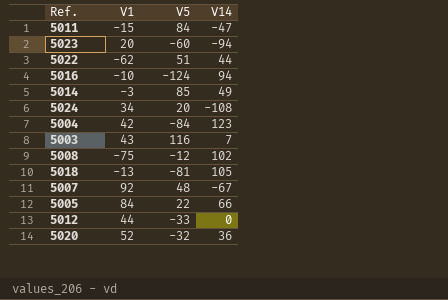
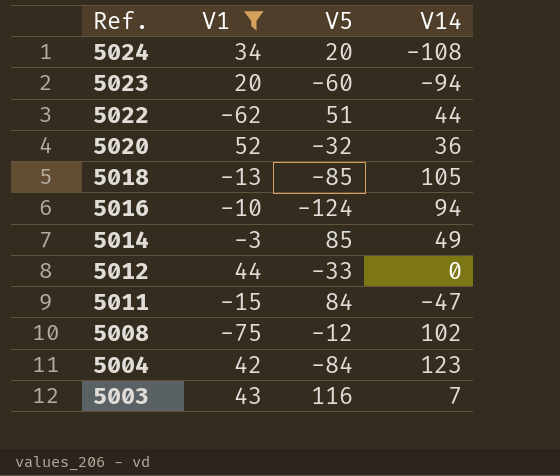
filter: none -> V1 <= 52
row order: none -> Ref. descending
5018 | V5: -81 -> -85

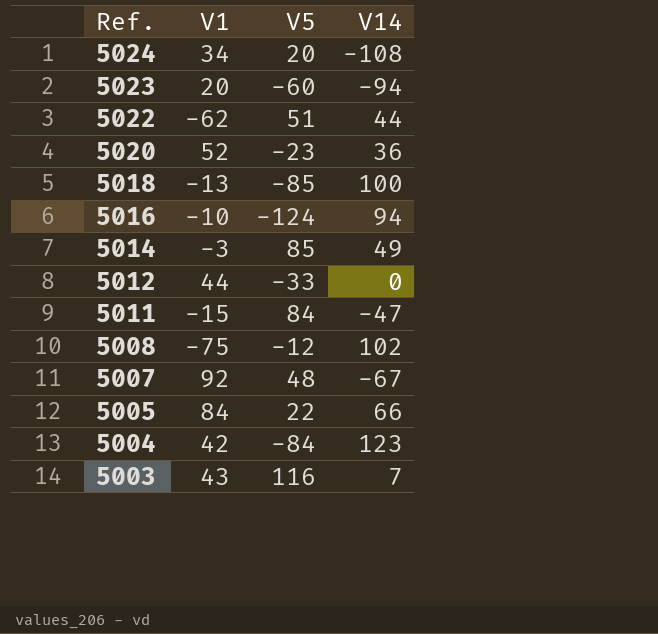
filter: V1 <= 52 -> none
5020 | V5: -32 -> -23
5018 | V14: 105 -> 100

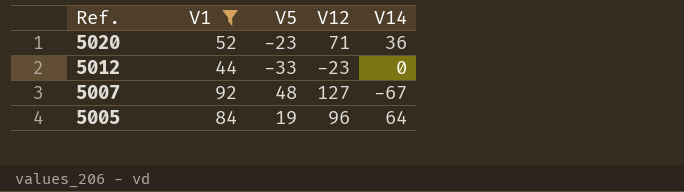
filter: none -> V1 >= 44
column V12 | position: none -> 4
5005 | V5: 22 -> 19
5005 | V14: 66 -> 64

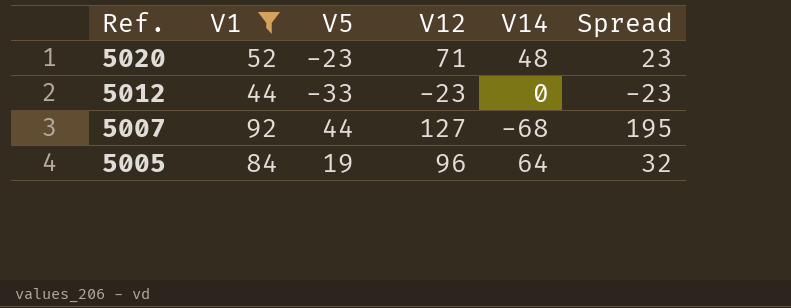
column Spread | formula: none -> [V12] - [V14]
5020 | V14: 36 -> 48
5007 | V5: 48 -> 44
5007 | V14: -67 -> -68

